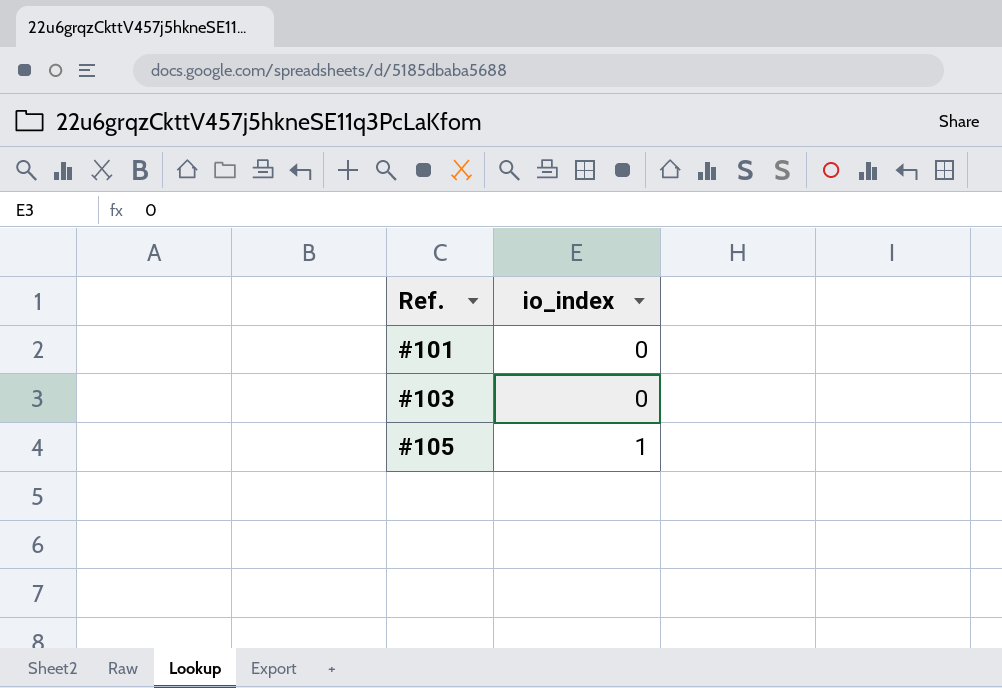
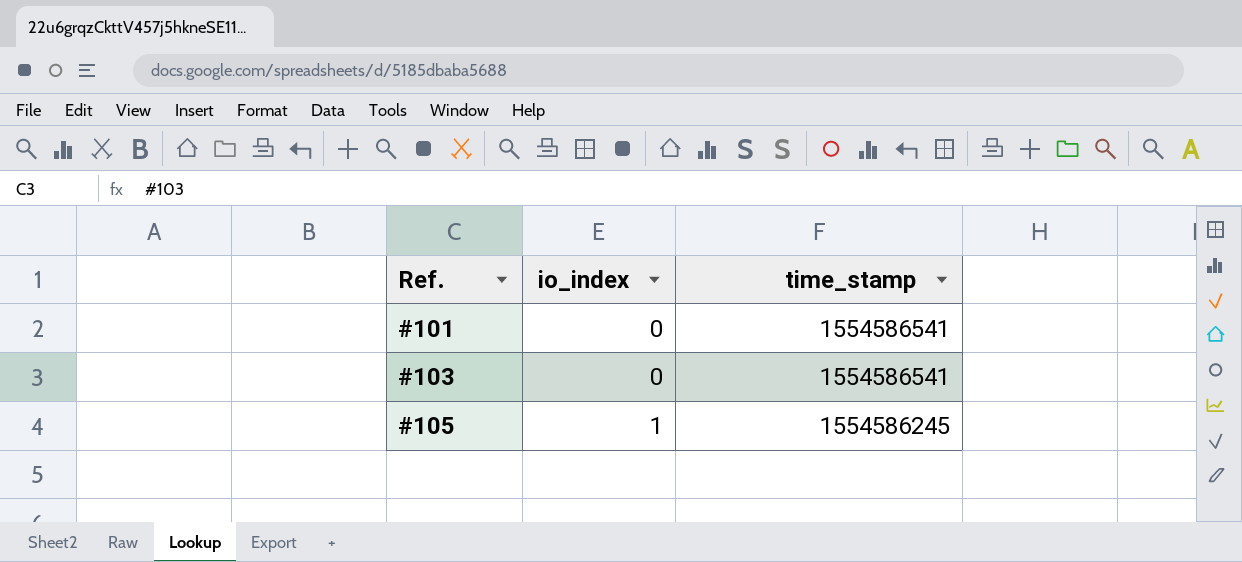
column time_stamp | position: none -> 3

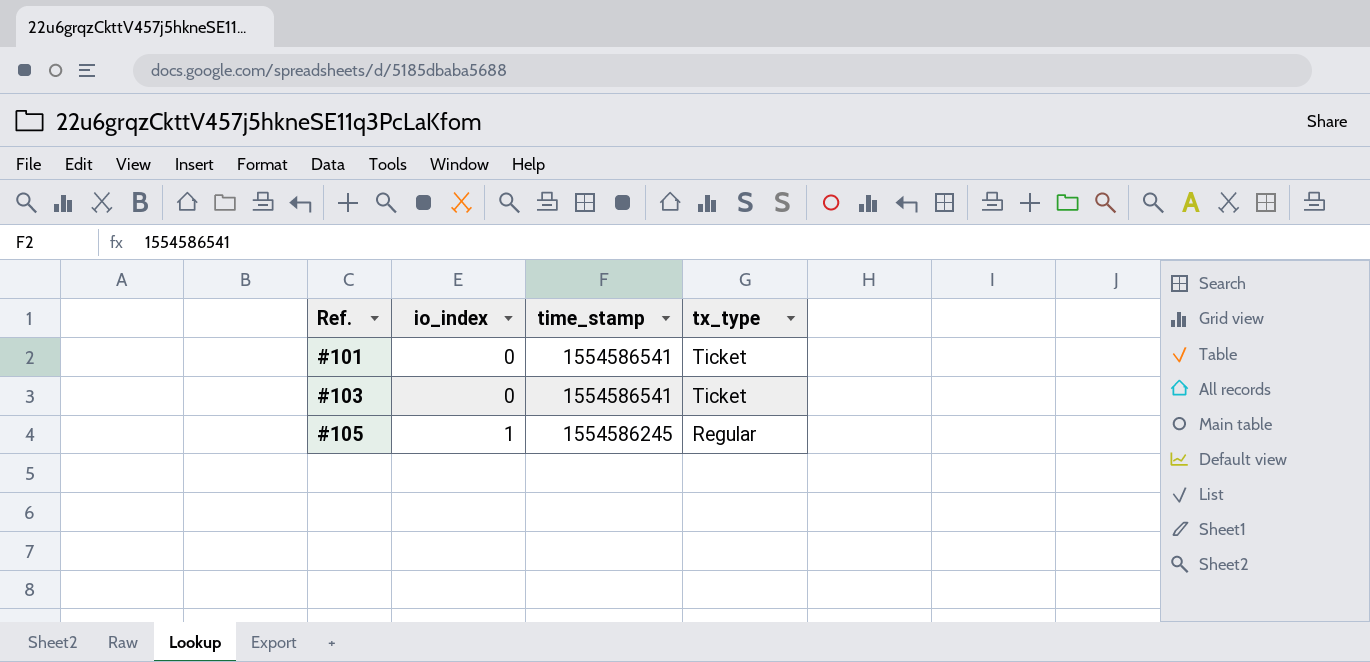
column tx_type | position: none -> 4

